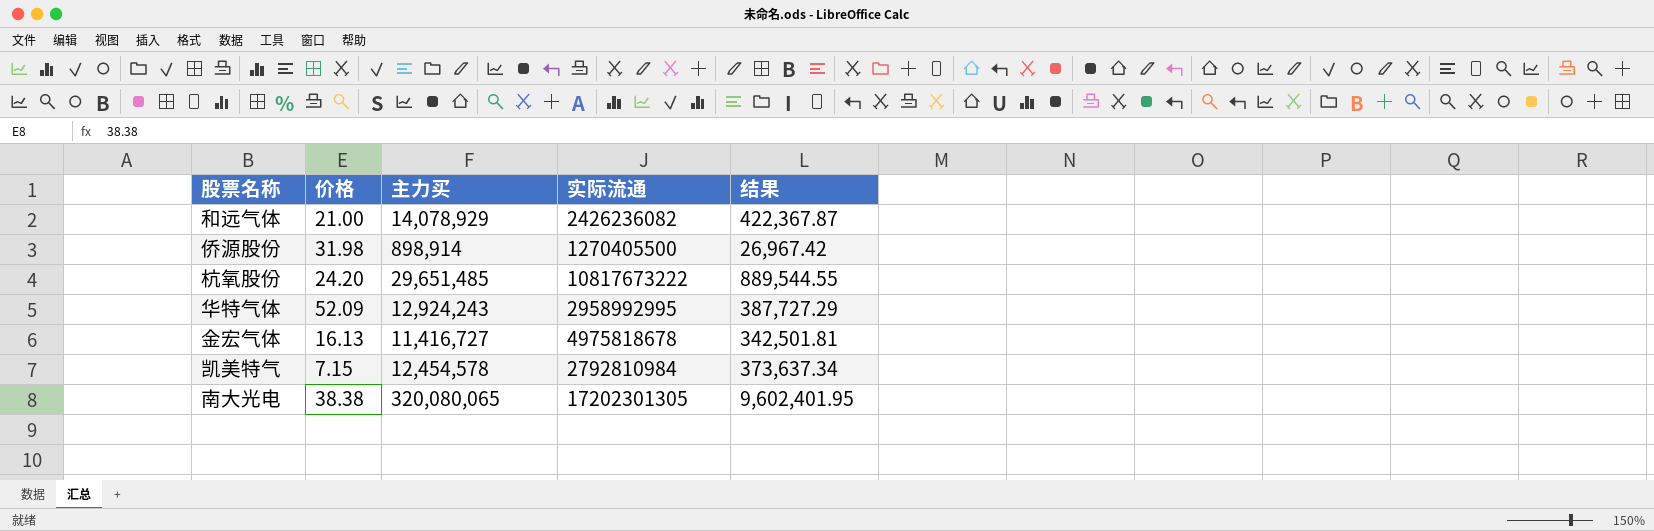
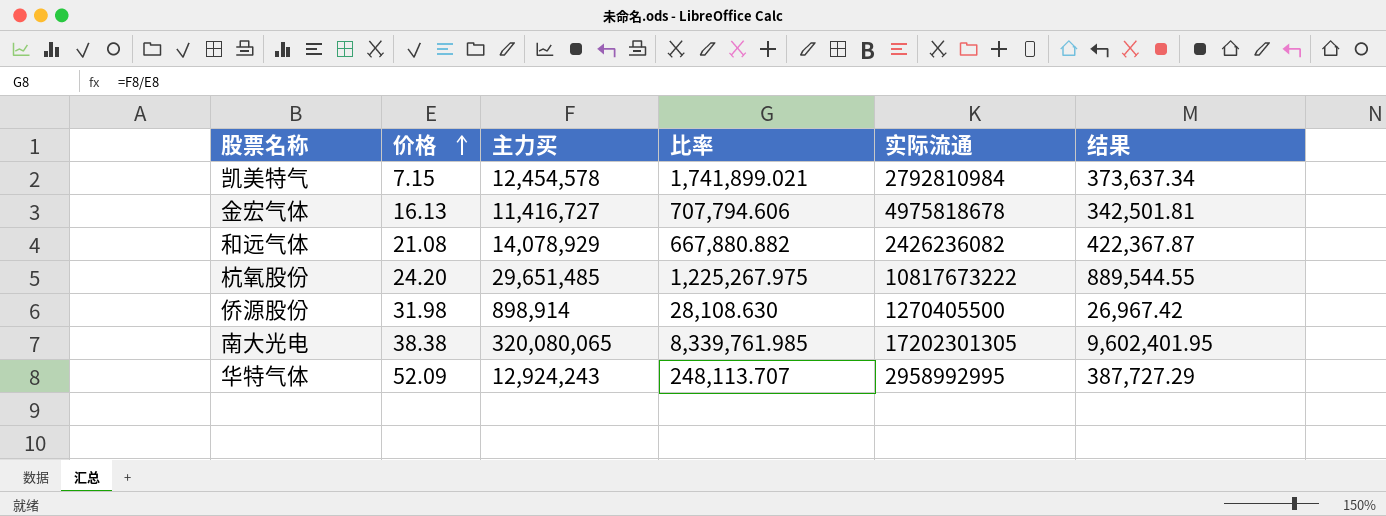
row order: none -> 价格 ascending
column 比率 | formula: none -> [主力买] / [价格]
和远气体 | 价格: 21.00 -> 21.08

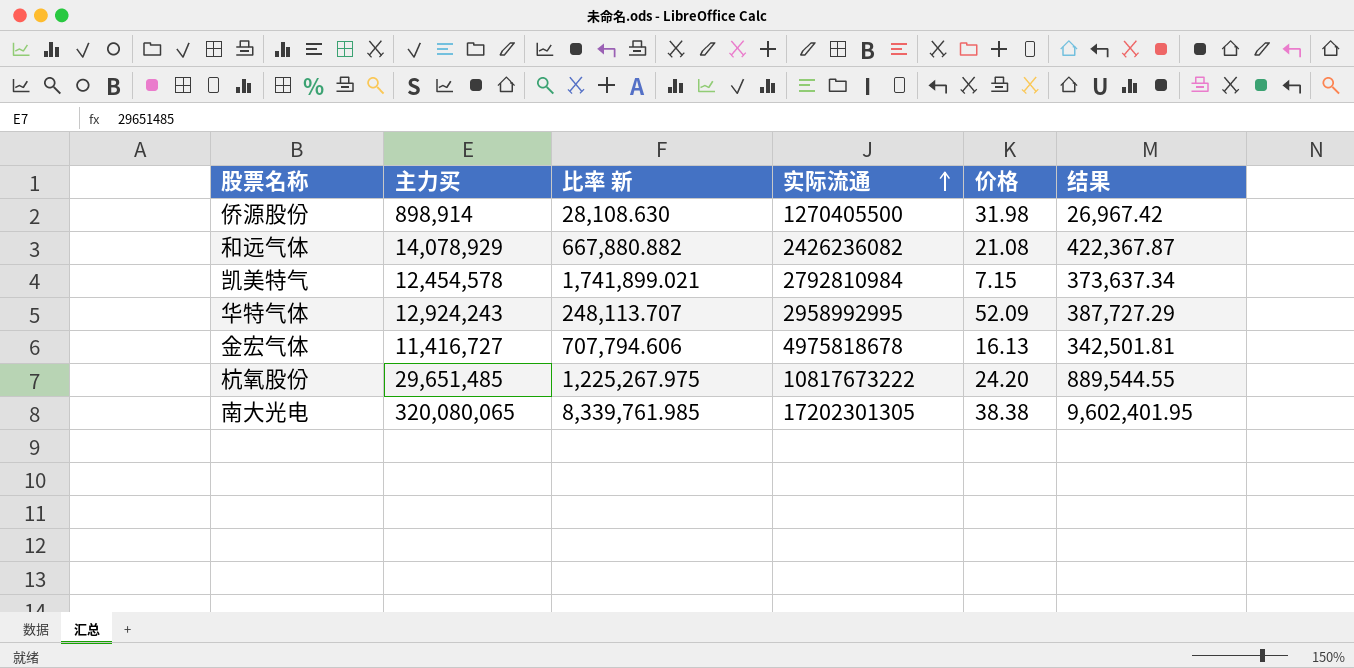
row order: 价格 ascending -> 实际流通 ascending
column name: 比率 -> 比率 新
column 价格 | position: 2 -> 5

